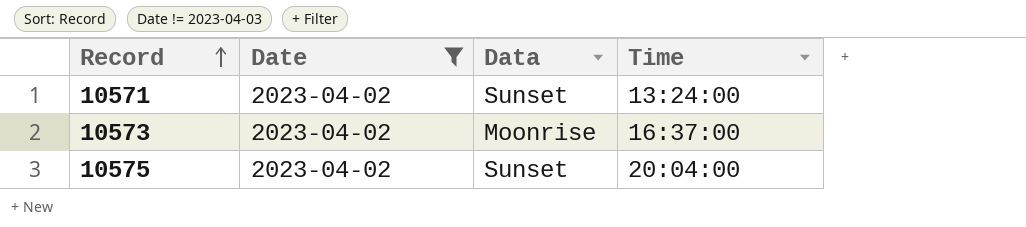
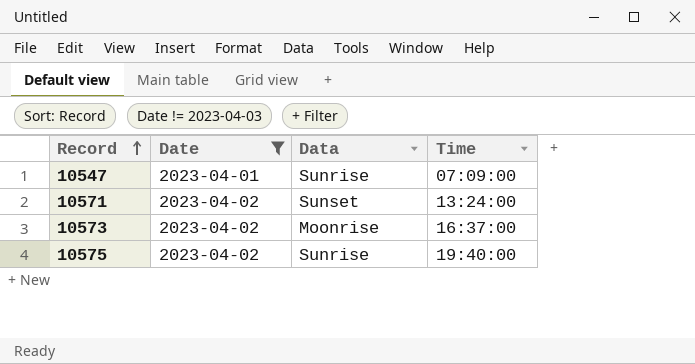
row 10547: none -> 2023-04-01 | Sunrise | 07:09:00
10575 | Data: Sunset -> Sunrise
10575 | Time: 20:04:00 -> 19:40:00

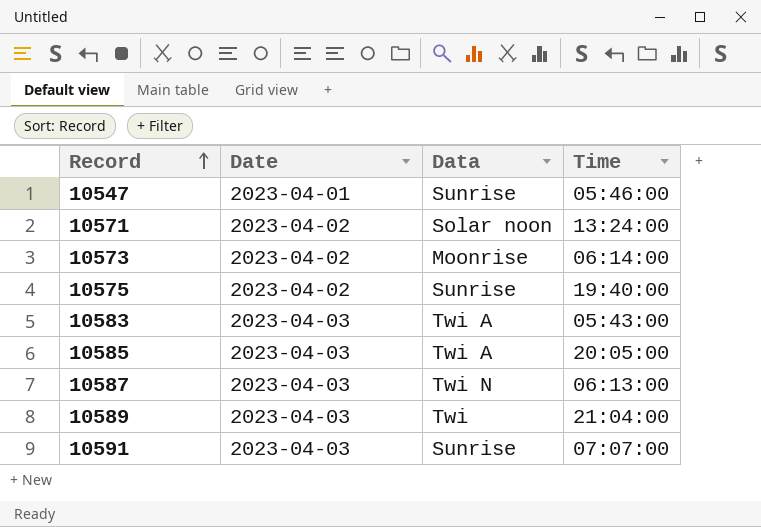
filter: Date != 2023-04-03 -> none
10547 | Time: 07:09:00 -> 05:46:00
10571 | Data: Sunset -> Solar noon
10573 | Time: 16:37:00 -> 06:14:00

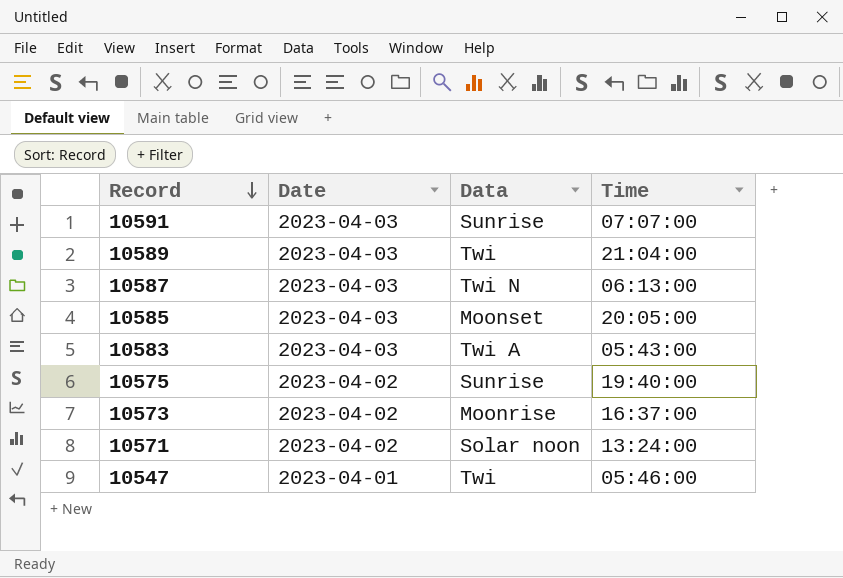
row order: Record ascending -> Record descending
10585 | Data: Twi A -> Moonset
10573 | Time: 06:14:00 -> 16:37:00
10547 | Data: Sunrise -> Twi

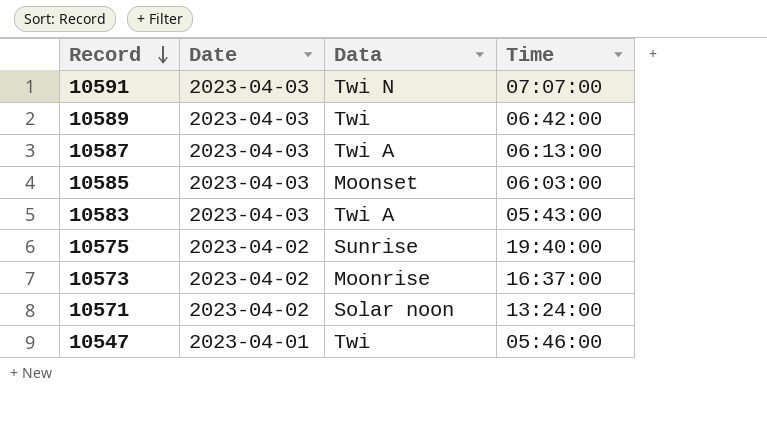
10591 | Data: Sunrise -> Twi N
10589 | Time: 21:04:00 -> 06:42:00
10587 | Data: Twi N -> Twi A
10585 | Time: 20:05:00 -> 06:03:00

